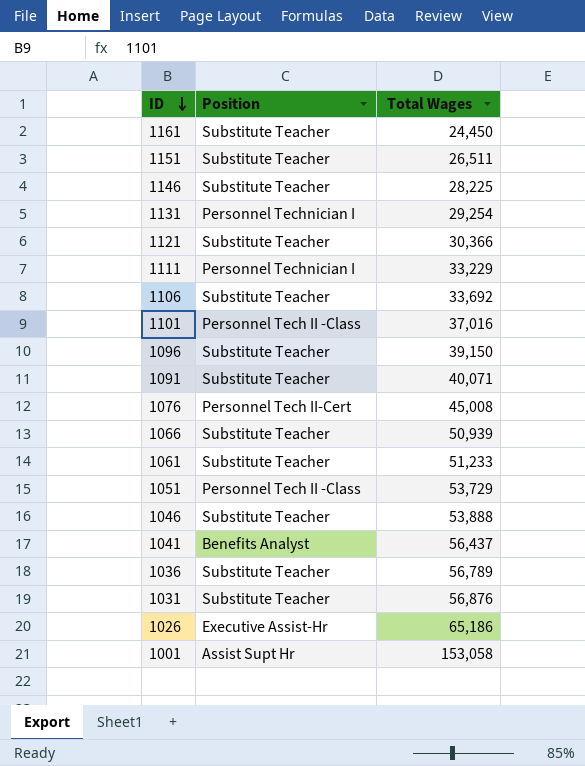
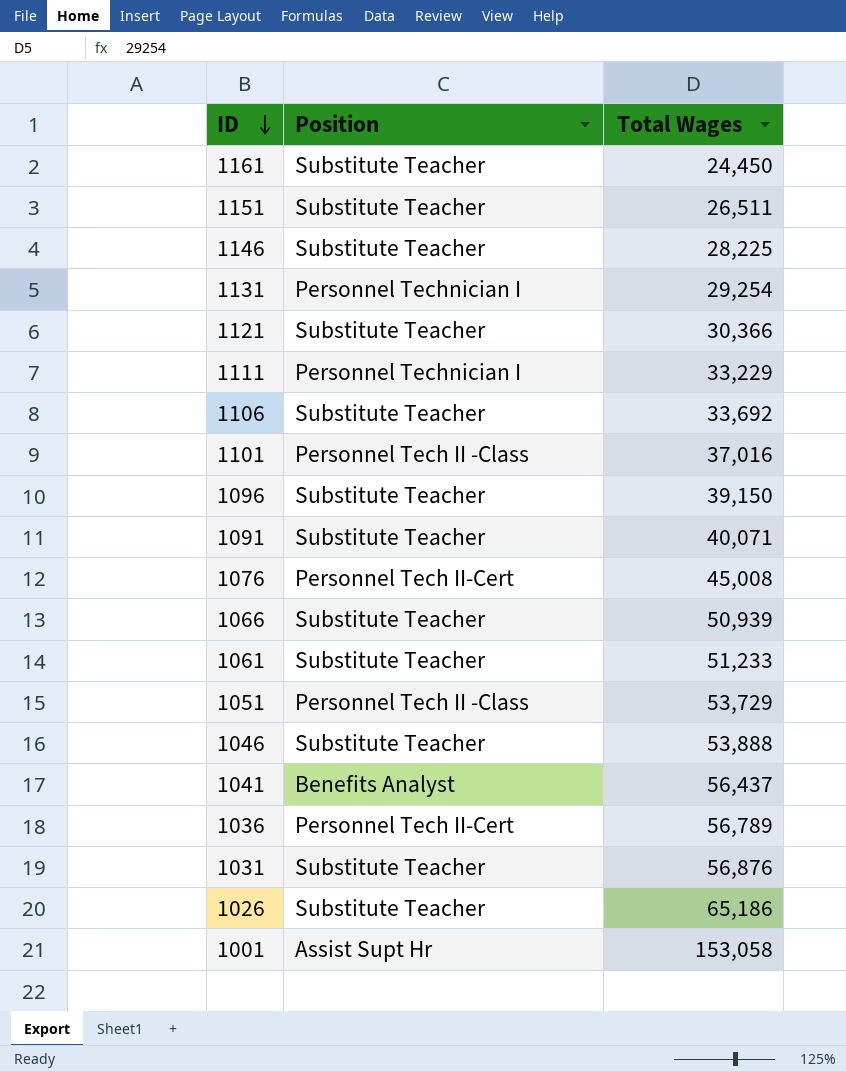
1036 | Position: Substitute Teacher -> Personnel Tech II-Cert
1026 | Position: Executive Assist-Hr -> Substitute Teacher

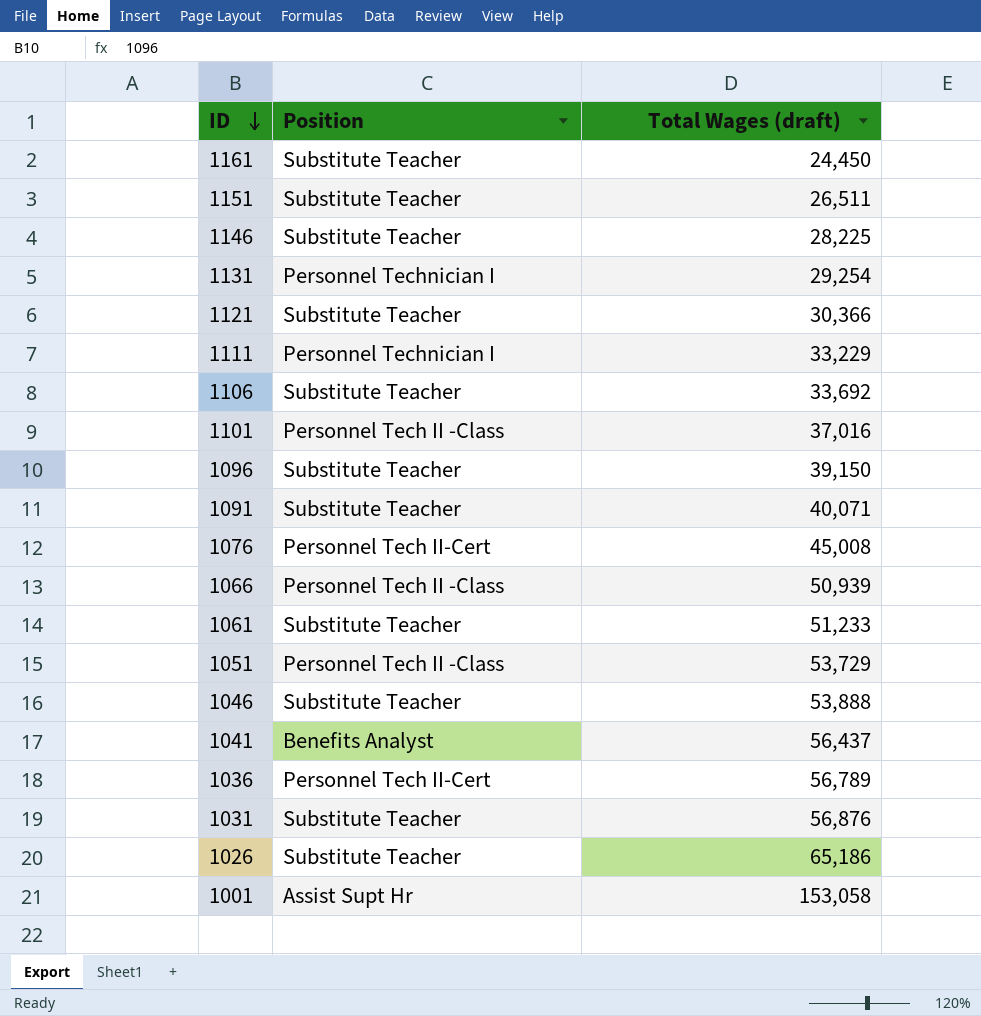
column name: Total Wages -> Total Wages (draft)
1066 | Position: Substitute Teacher -> Personnel Tech II -Class

